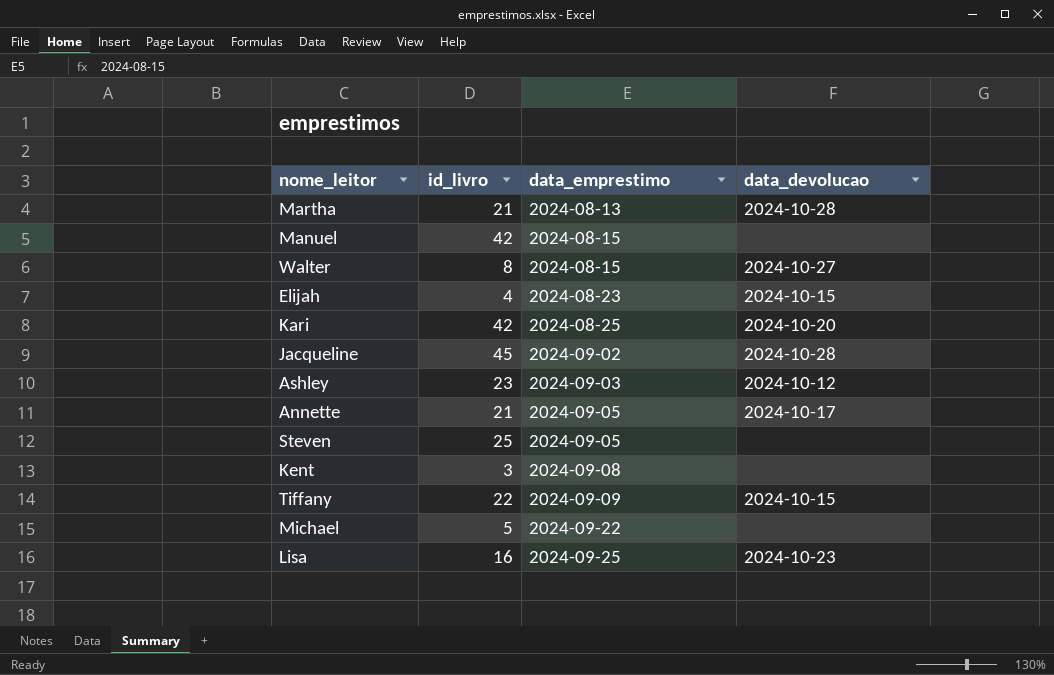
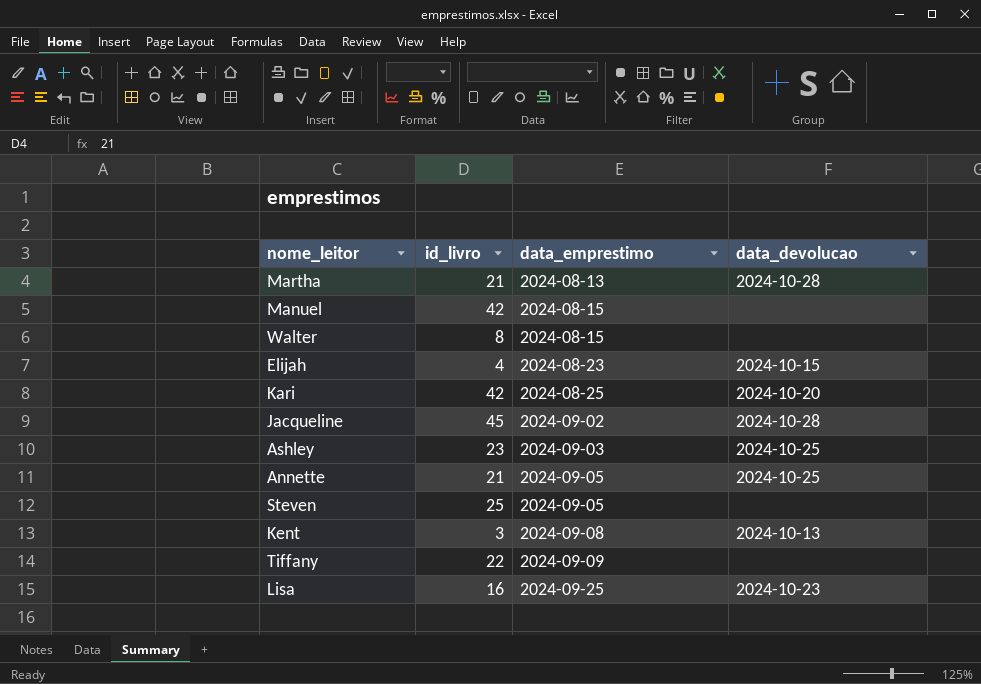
row Michael: 5 | 2024-09-22 | none -> none
Walter | data_devolucao: 2024-10-27 -> none
Ashley | data_devolucao: 2024-10-12 -> 2024-10-25
Annette | data_devolucao: 2024-10-17 -> 2024-10-25
Kent | data_devolucao: none -> 2024-10-13
Tiffany | data_devolucao: 2024-10-15 -> none

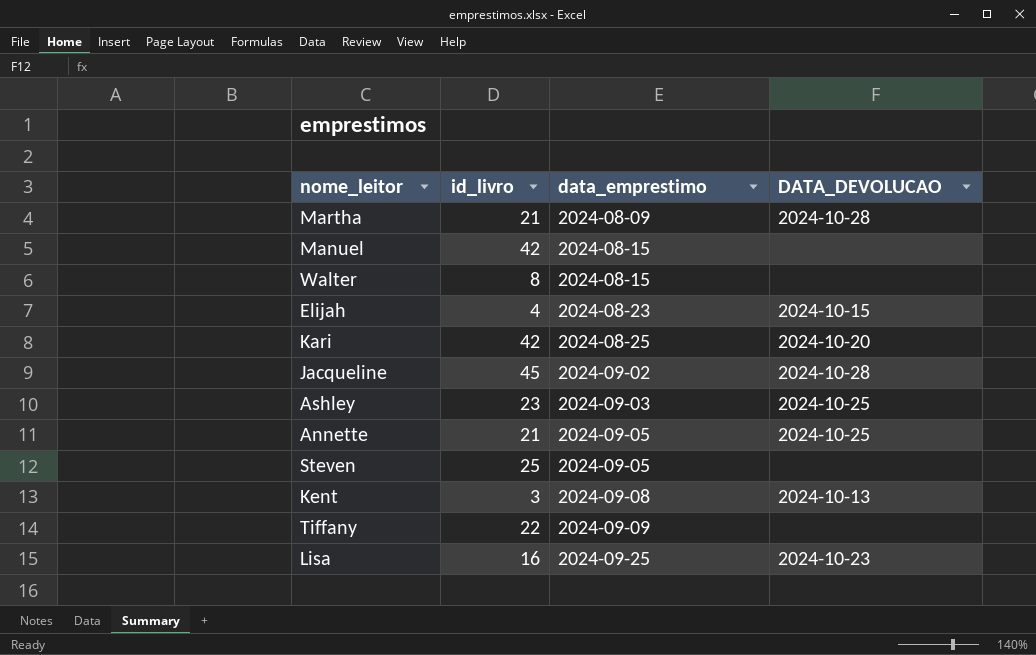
column name: data_devolucao -> DATA_DEVOLUCAO
Martha | data_emprestimo: 2024-08-13 -> 2024-08-09

